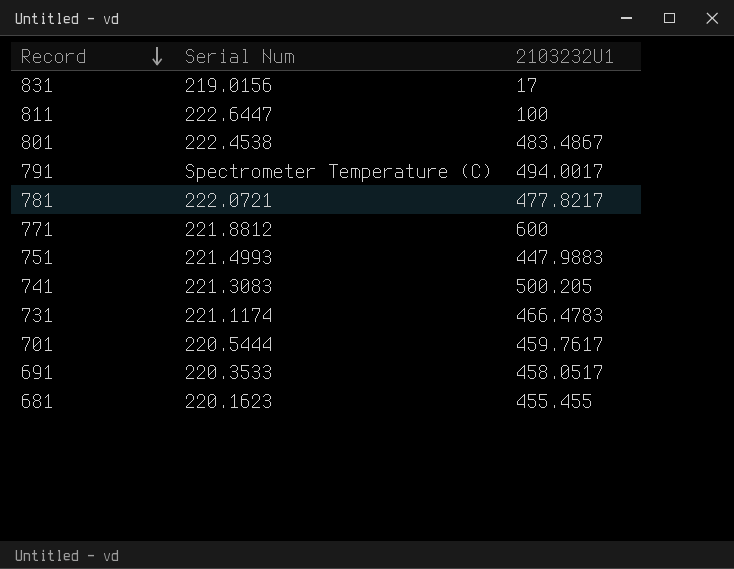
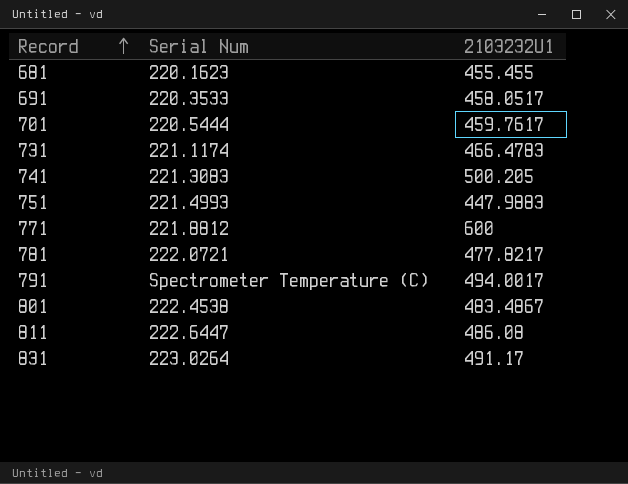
row order: Record descending -> Record ascending
811 | 2103232U1: 100 -> 486.08
831 | Serial Num: 219.0156 -> 223.0264
831 | 2103232U1: 17 -> 491.17

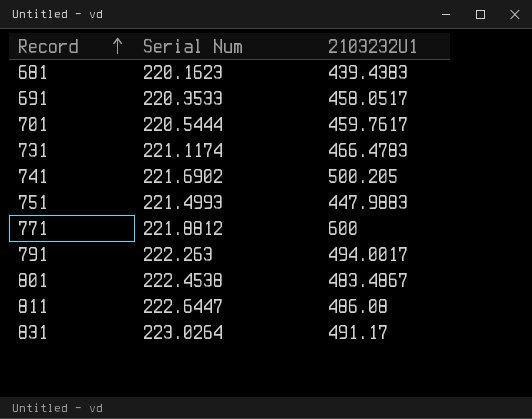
row 781: 222.0721 | 477.8217 -> none
681 | 2103232U1: 455.455 -> 439.4383
741 | Serial Num: 221.3083 -> 221.6902
791 | Serial Num: Spectrometer Temperature (C) -> 222.263

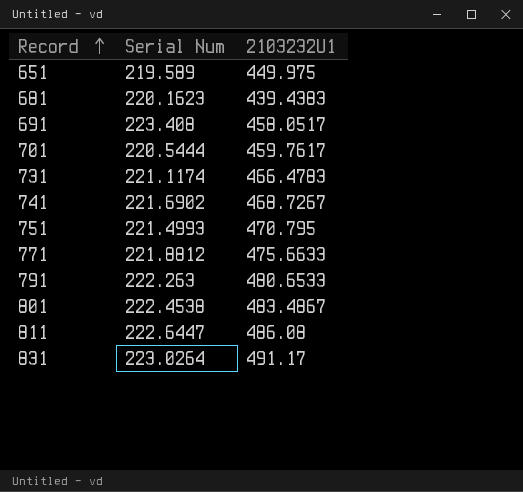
row 651: none -> 219.589 | 449.975
691 | Serial Num: 220.3533 -> 223.408
741 | 2103232U1: 500.205 -> 468.7267
751 | 2103232U1: 447.9883 -> 470.795
771 | 2103232U1: 600 -> 475.6633
791 | 2103232U1: 494.0017 -> 480.6533

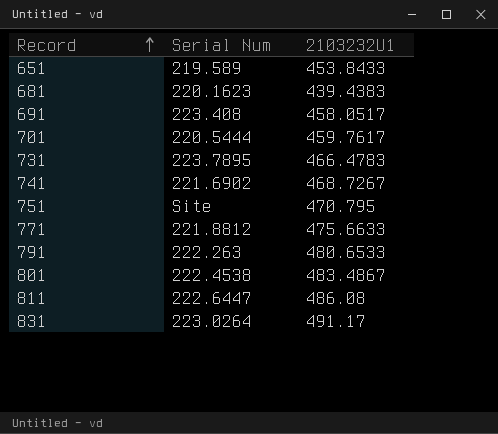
651 | 2103232U1: 449.975 -> 453.8433
731 | Serial Num: 221.1174 -> 223.7895
751 | Serial Num: 221.4993 -> Site

